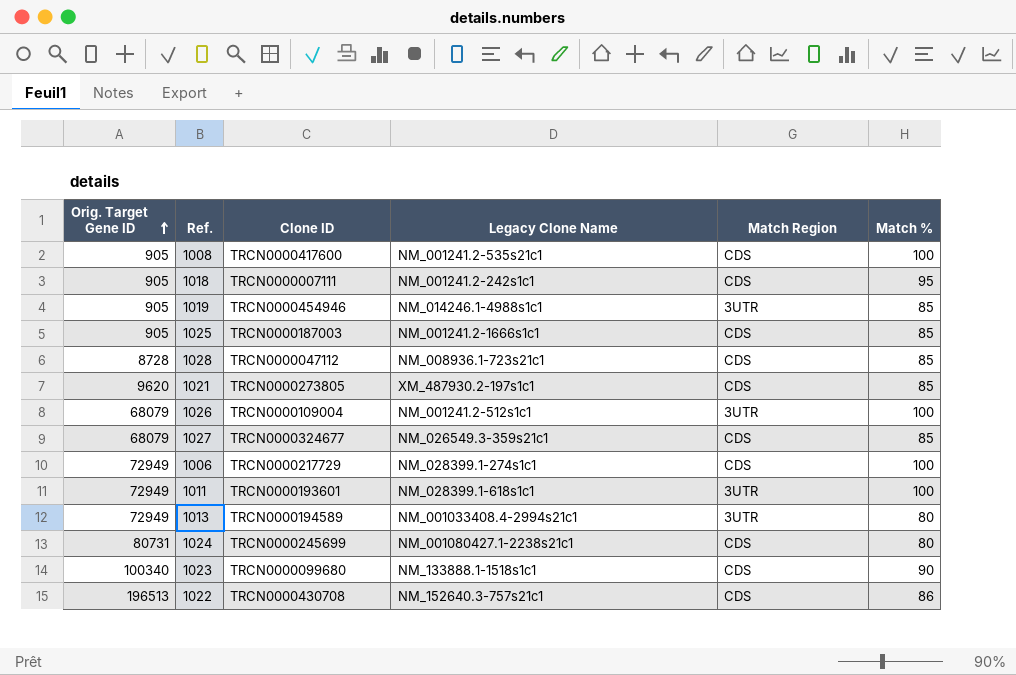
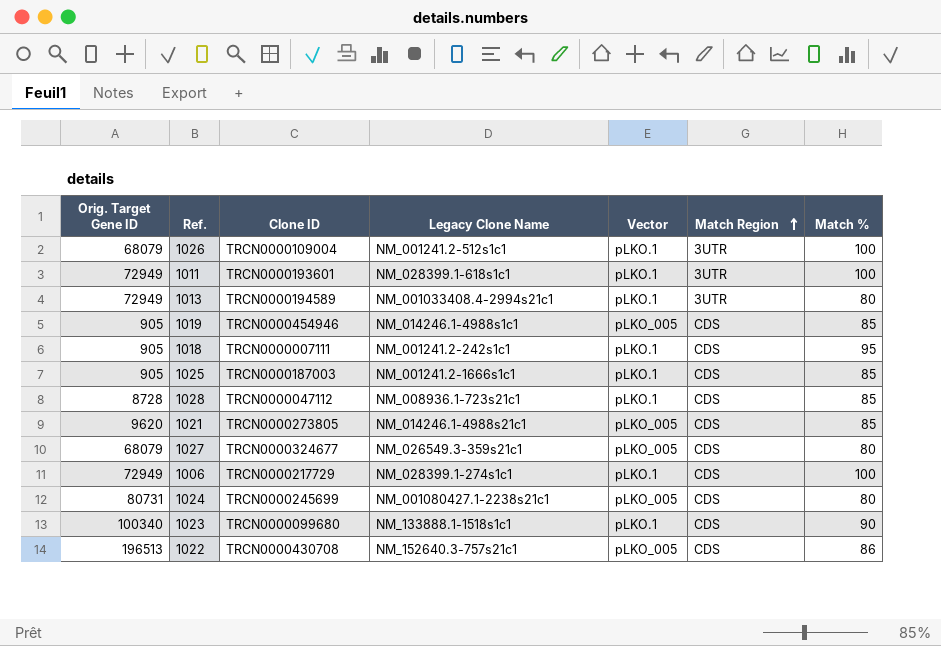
row order: Orig. Target Gene ID ascending -> Match Region ascending
column Vector | position: none -> 5
row 1008: 905 | TRCN0000417600 | NM_001241.2-535s21c1 | CDS | 100 -> none
1019 | Match Region: 3UTR -> CDS
1021 | Legacy Clone Name: XM_487930.2-197s1c1 -> NM_014246.1-4988s21c1
1027 | Match %: 85 -> 80

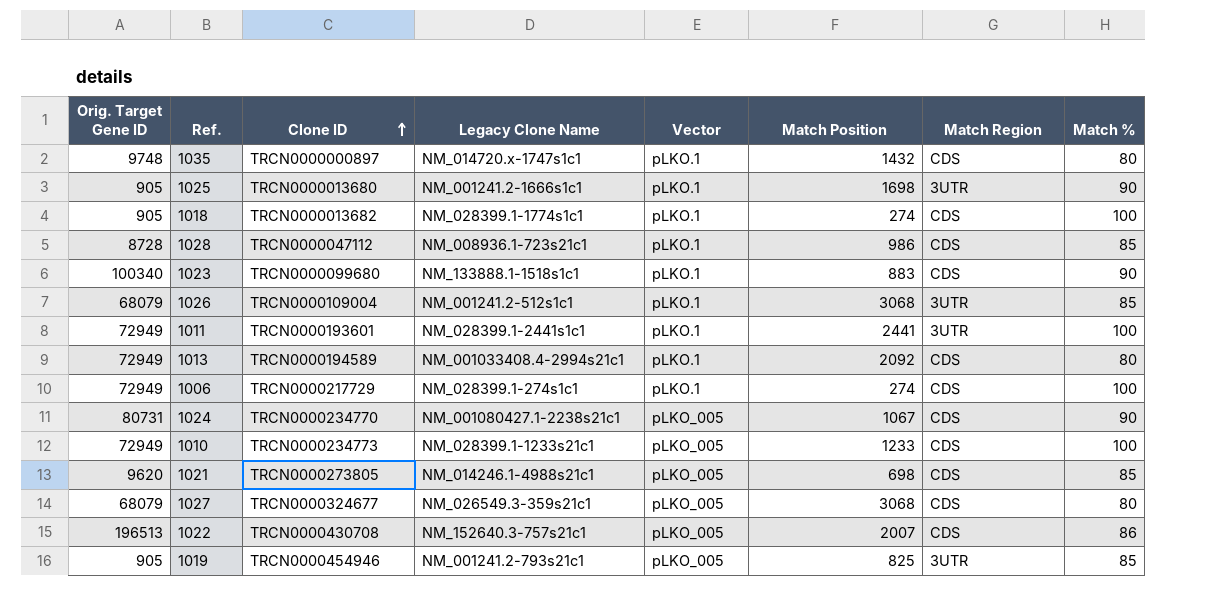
row order: Match Region ascending -> Clone ID ascending
column Match Position | position: none -> 6
row 1035: none -> 9748 | TRCN0000000897 | NM_014720.x-1747s1c1 | pLKO.1 | 1432 | CDS | 80
1025 | Clone ID: TRCN0000187003 -> TRCN0000013680
1025 | Match Region: CDS -> 3UTR
1025 | Match %: 85 -> 90
1018 | Clone ID: TRCN0000007111 -> TRCN0000013682
1018 | Legacy Clone Name: NM_001241.2-242s1c1 -> NM_028399.1-1774s1c1
1018 | Match %: 95 -> 100
1026 | Match %: 100 -> 85
1011 | Legacy Clone Name: NM_028399.1-618s1c1 -> NM_028399.1-2441s1c1
1013 | Match Region: 3UTR -> CDS
1024 | Clone ID: TRCN0000245699 -> TRCN0000234770
1024 | Match %: 80 -> 90
row 1010: none -> 72949 | TRCN0000234773 | NM_028399.1-1233s21c1 | pLKO_005 | 1233 | CDS | 100
1019 | Legacy Clone Name: NM_014246.1-4988s1c1 -> NM_001241.2-793s21c1
1019 | Match Region: CDS -> 3UTR

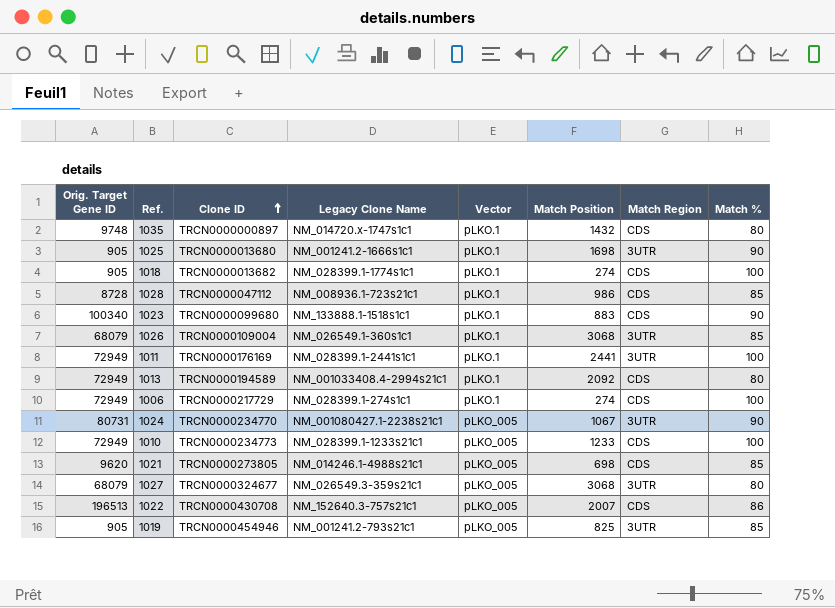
1026 | Legacy Clone Name: NM_001241.2-512s1c1 -> NM_026549.1-360s1c1
1011 | Clone ID: TRCN0000193601 -> TRCN0000176169
1024 | Match Region: CDS -> 3UTR
1027 | Match Region: CDS -> 3UTR

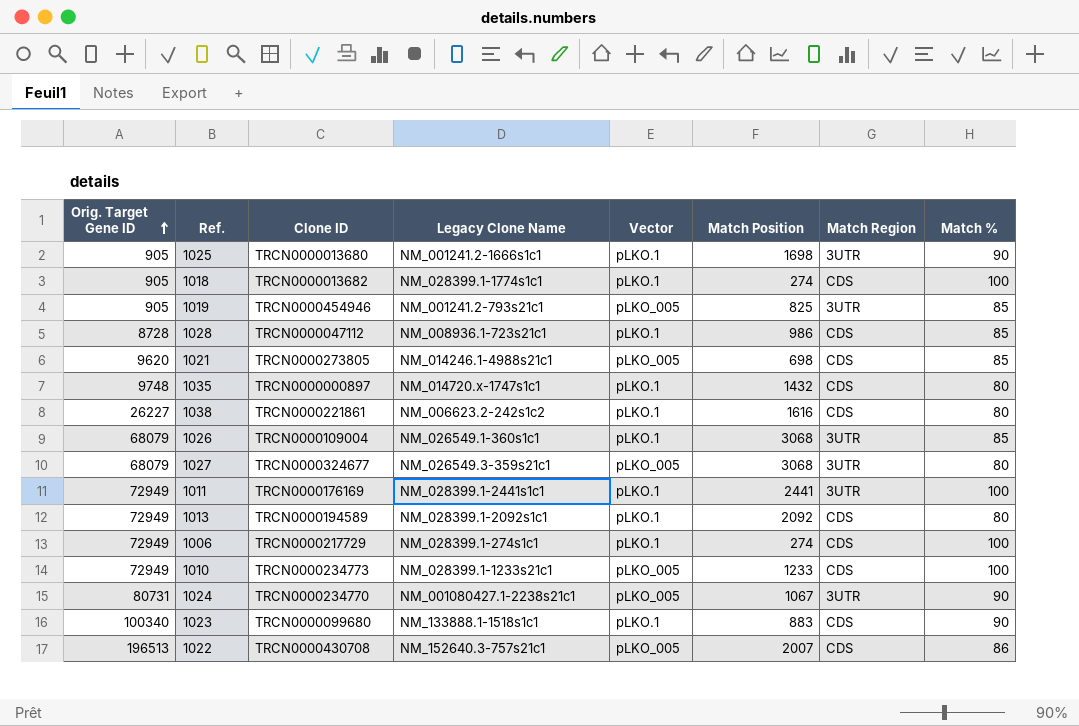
row order: Clone ID ascending -> Orig. Target Gene ID ascending
row 1038: none -> 26227 | TRCN0000221861 | NM_006623.2-242s1c2 | pLKO.1 | 1616 | CDS | 80
1013 | Legacy Clone Name: NM_001033408.4-2994s21c1 -> NM_028399.1-2092s1c1

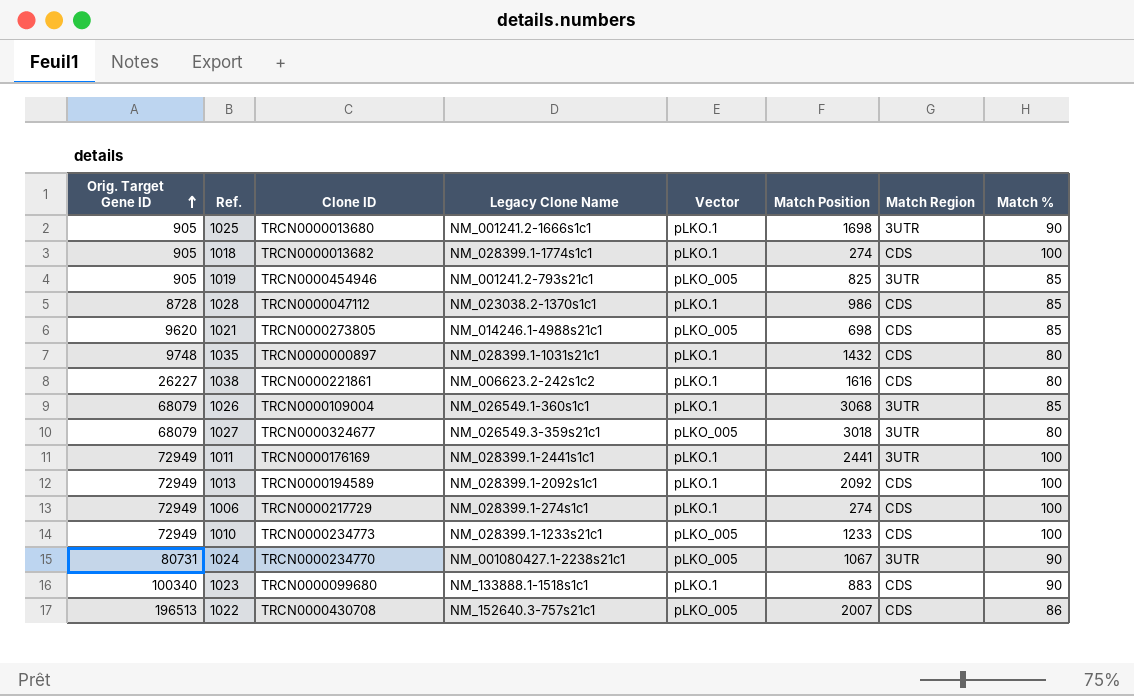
1028 | Legacy Clone Name: NM_008936.1-723s21c1 -> NM_023038.2-1370s1c1
1035 | Legacy Clone Name: NM_014720.x-1747s1c1 -> NM_028399.1-1031s21c1
1027 | Match Position: 3068 -> 3018
1013 | Match %: 80 -> 100

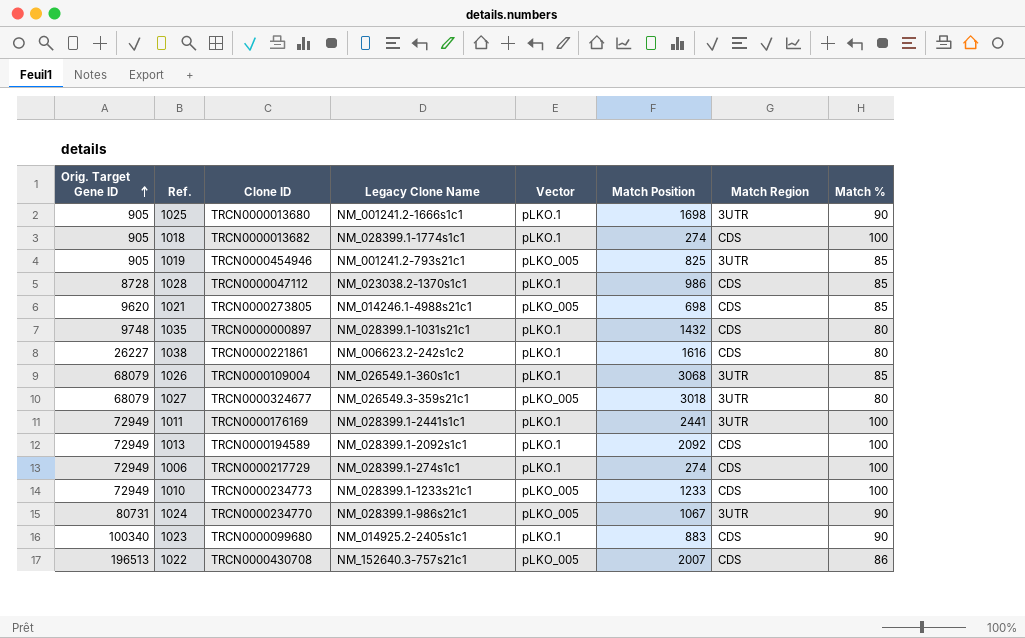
1024 | Legacy Clone Name: NM_001080427.1-2238s21c1 -> NM_028399.1-986s21c1
1023 | Legacy Clone Name: NM_133888.1-1518s1c1 -> NM_014925.2-2405s1c1

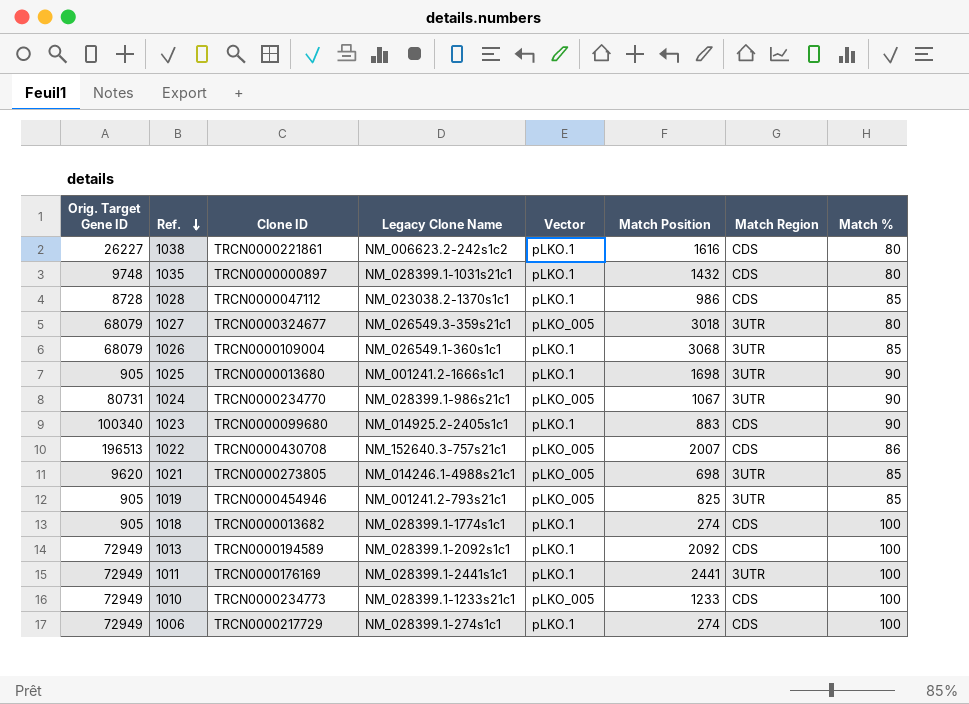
row order: Orig. Target Gene ID ascending -> Ref. descending
1021 | Match Region: CDS -> 3UTR

